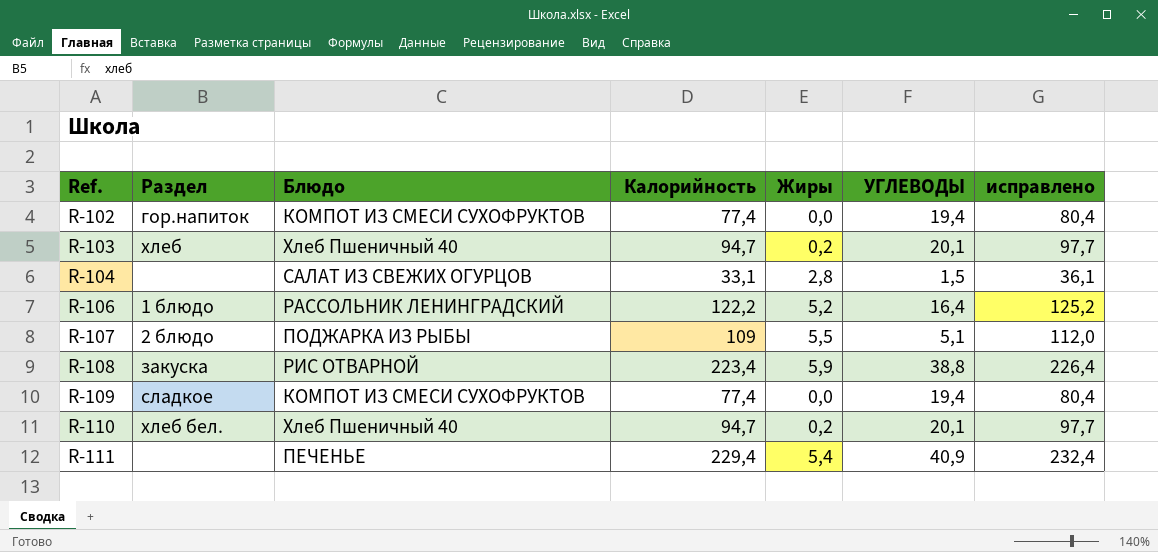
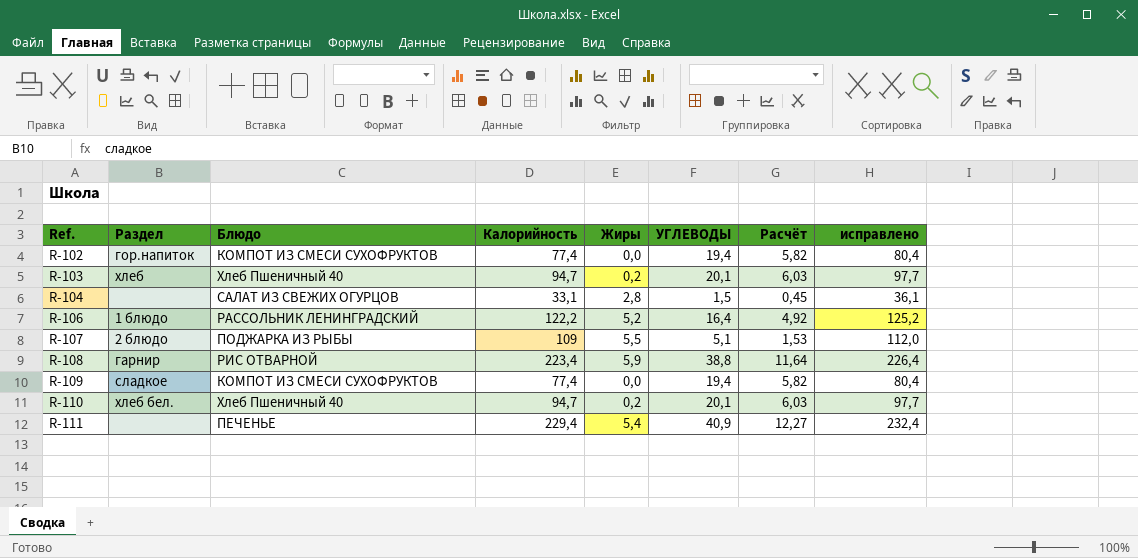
column Расчёт | formula: none -> [УГЛЕВОДЫ] * 0,3
R-108 | Раздел: закуска -> гарнир

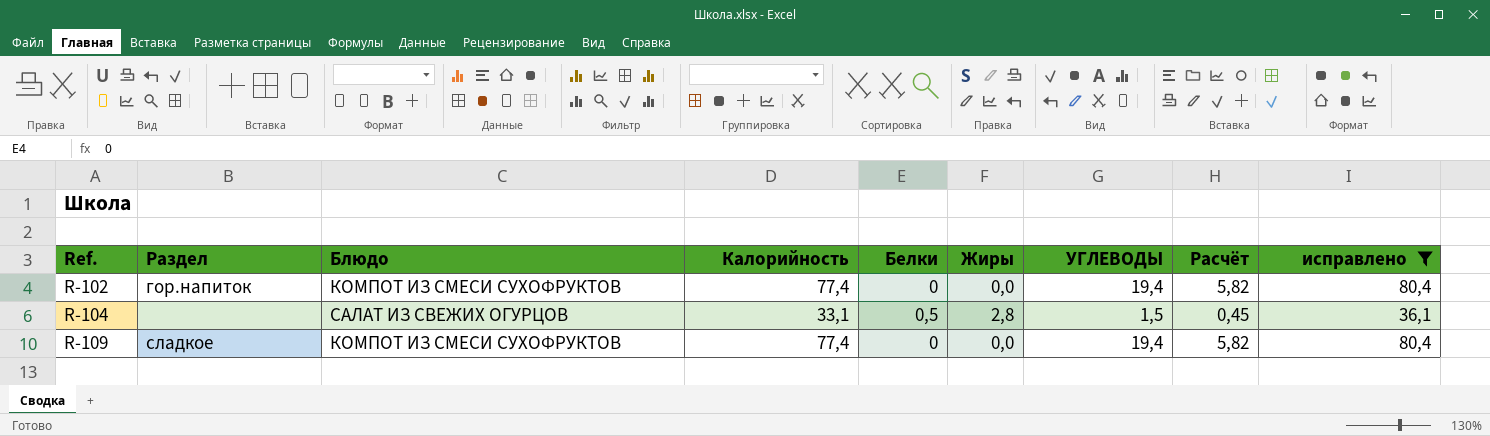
filter: none -> исправлено <= 80,4
column Белки | position: none -> 5

